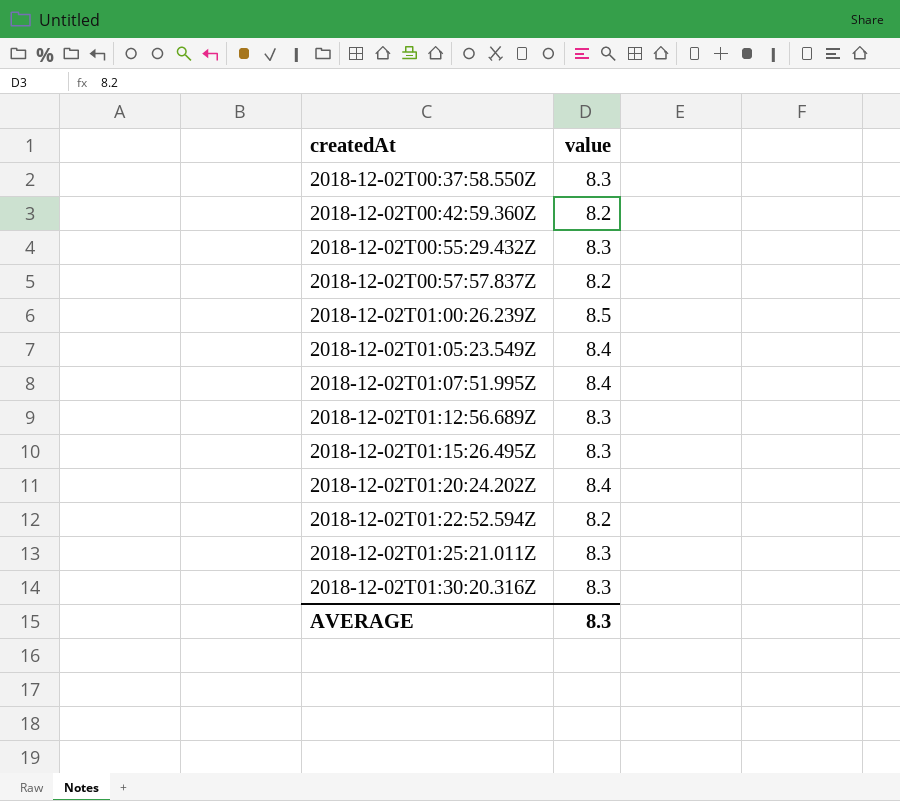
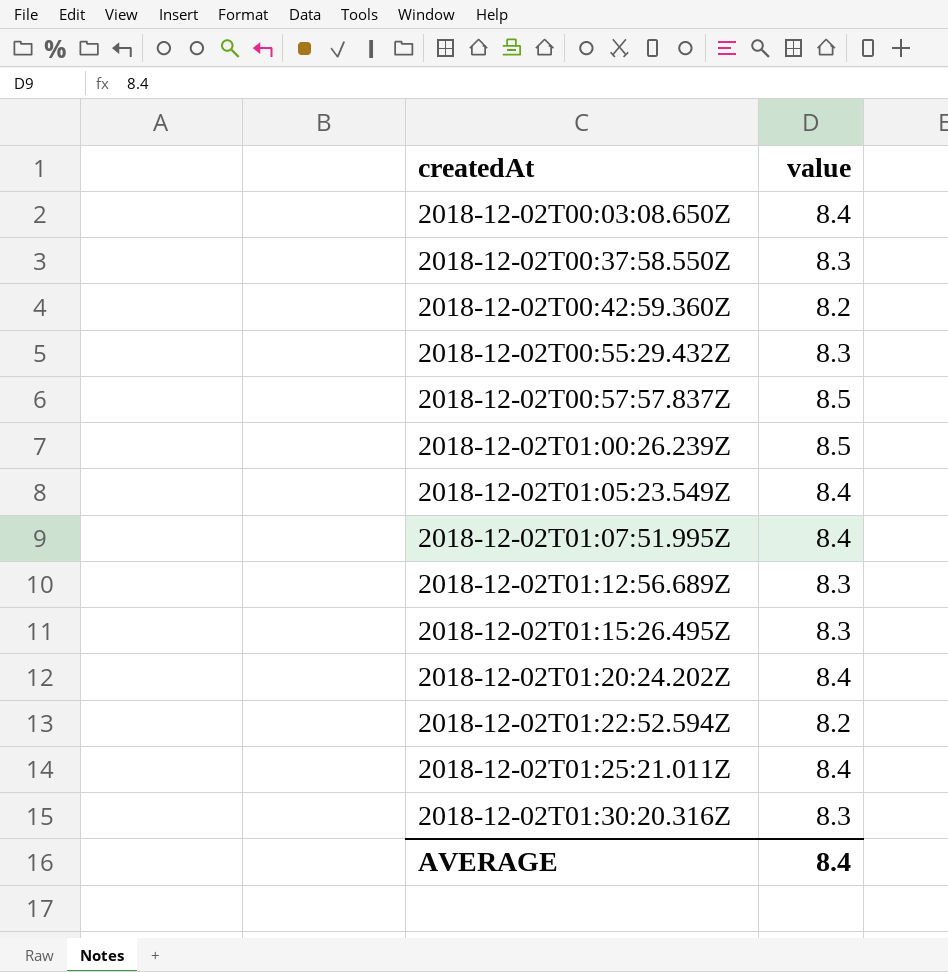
row 2018-12-02T00:03:08.650Z: none -> 8.4
2018-12-02T00:57:57.837Z | value: 8.2 -> 8.5
2018-12-02T01:25:21.011Z | value: 8.3 -> 8.4
AVERAGE | value: 8.3 -> 8.4

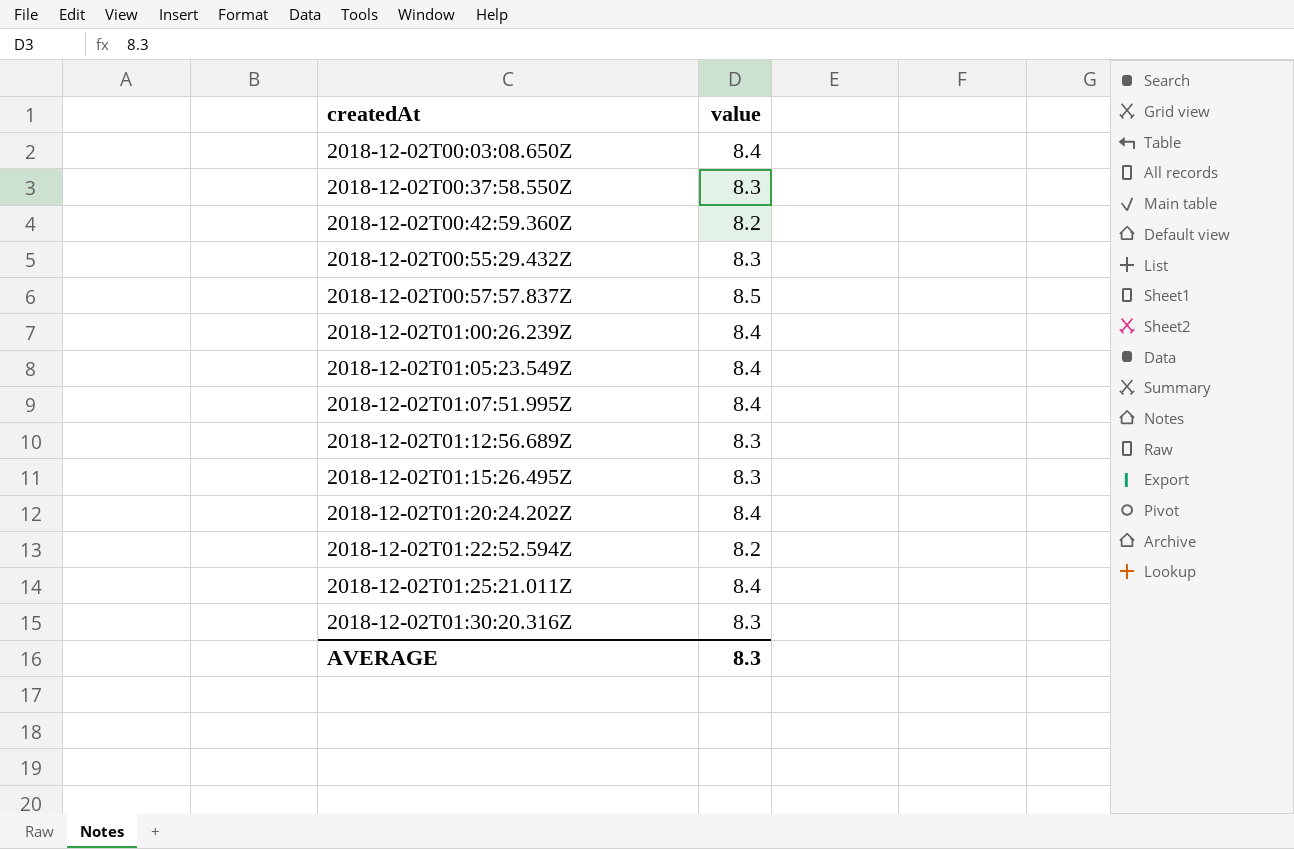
2018-12-02T01:00:26.239Z | value: 8.5 -> 8.4
AVERAGE | value: 8.4 -> 8.3

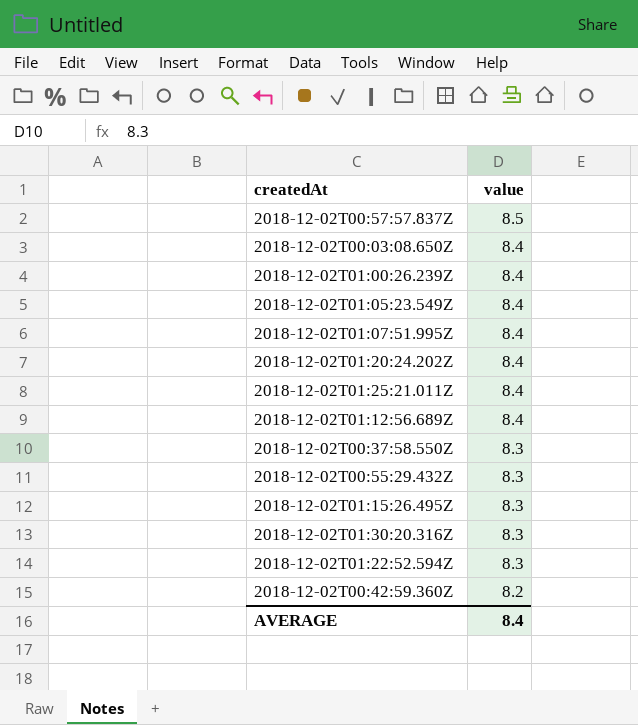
row order: createdAt ascending -> value descending
2018-12-02T01:12:56.689Z | value: 8.3 -> 8.4
2018-12-02T01:22:52.594Z | value: 8.2 -> 8.3
AVERAGE | value: 8.3 -> 8.4

